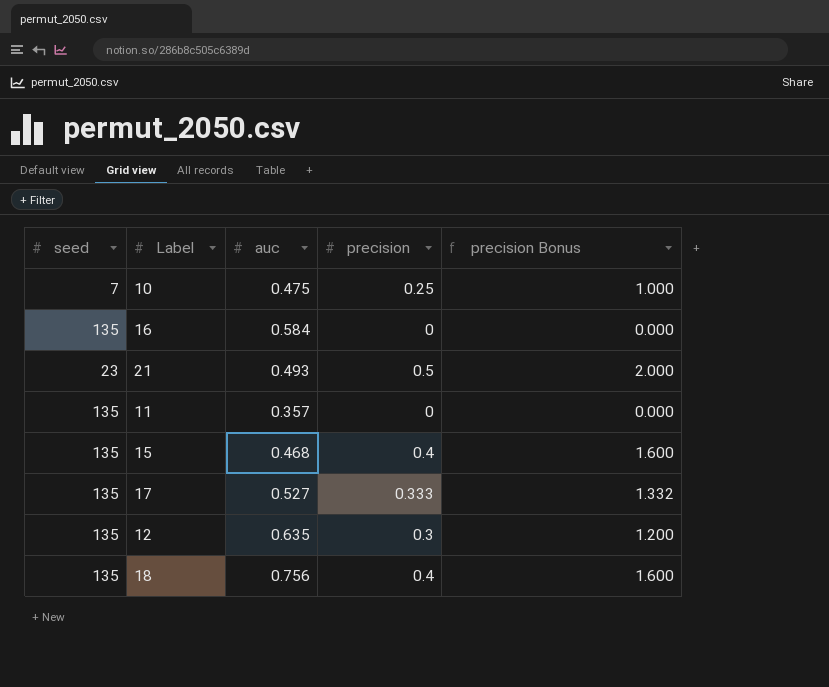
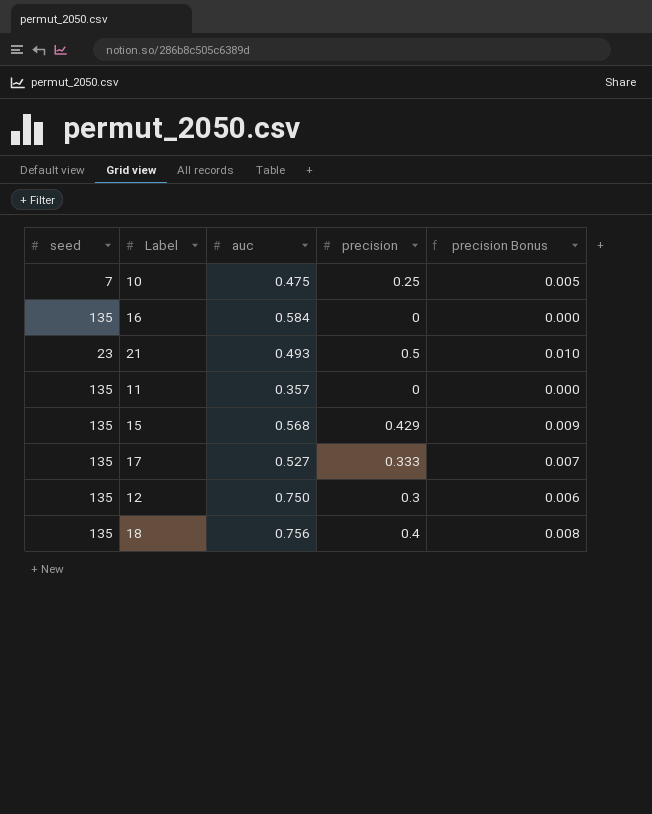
column precision Bonus | formula: [precision] * 4 -> [precision] * 0.02
15 | auc: 0.468 -> 0.568
15 | precision: 0.4 -> 0.429
12 | auc: 0.635 -> 0.750

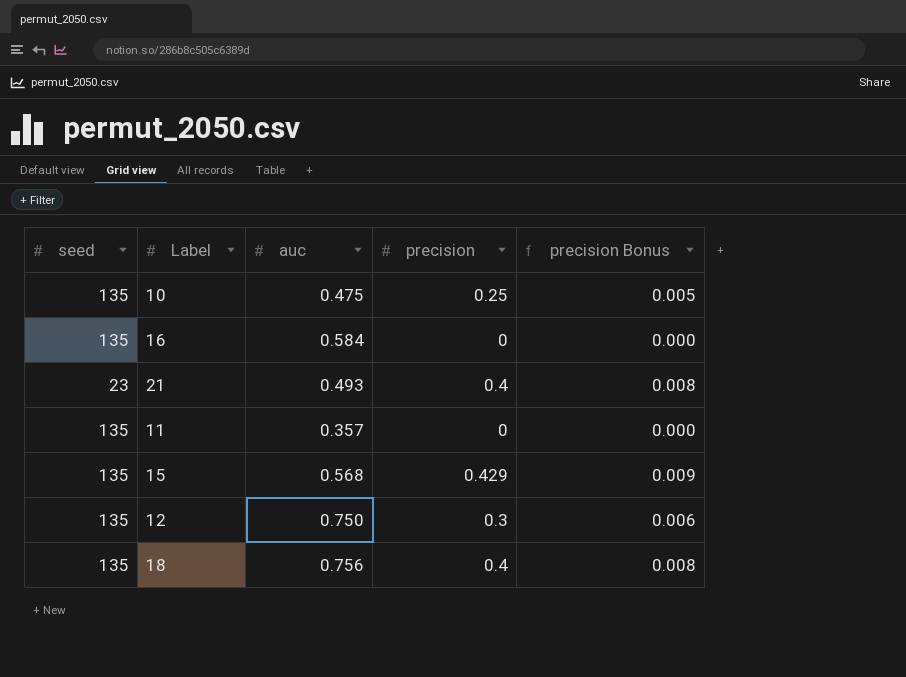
row 17: 135 | 0.527 | 0.333 | 0.007 -> none
10 | seed: 7 -> 135
21 | precision: 0.5 -> 0.4
21 | precision Bonus: 0.010 -> 0.008

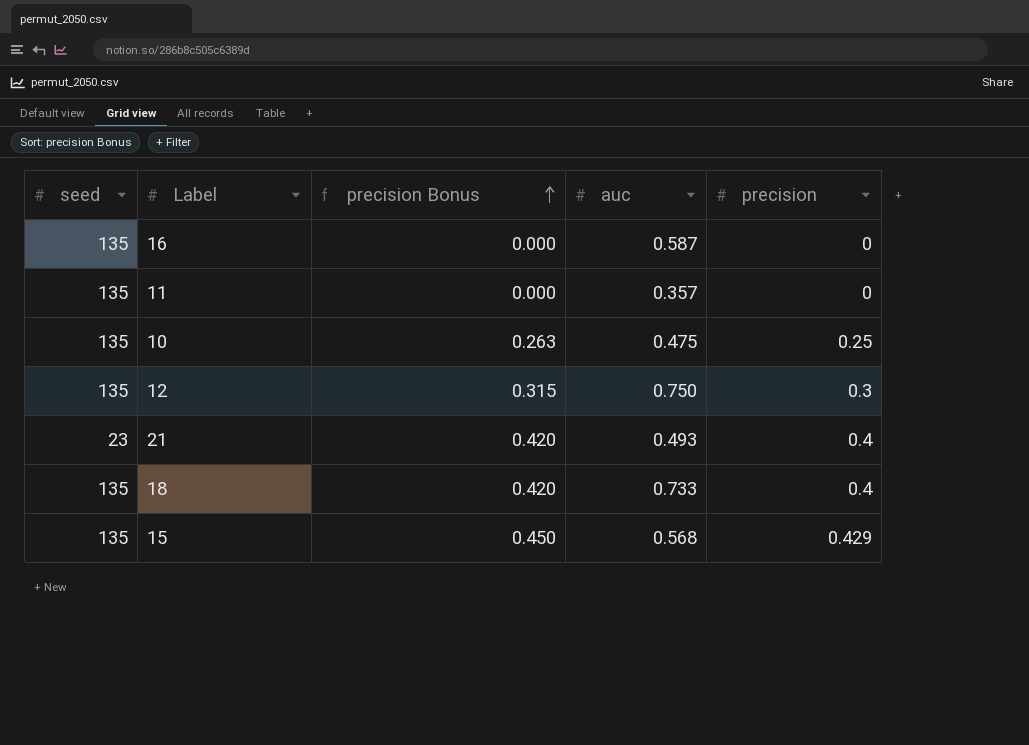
row order: none -> precision Bonus ascending
column precision Bonus | formula: [precision] * 0.02 -> [precision] * 1.05
column precision Bonus | position: 5 -> 3
16 | auc: 0.584 -> 0.587
18 | auc: 0.756 -> 0.733

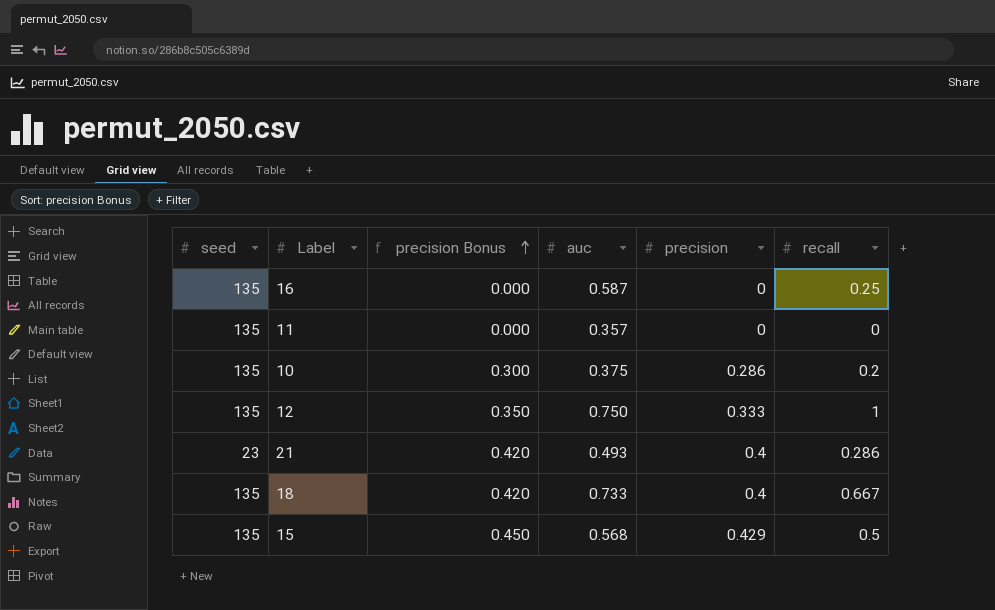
column recall | position: none -> 6
10 | precision Bonus: 0.263 -> 0.300
10 | auc: 0.475 -> 0.375
10 | precision: 0.25 -> 0.286
12 | precision Bonus: 0.315 -> 0.350
12 | precision: 0.3 -> 0.333

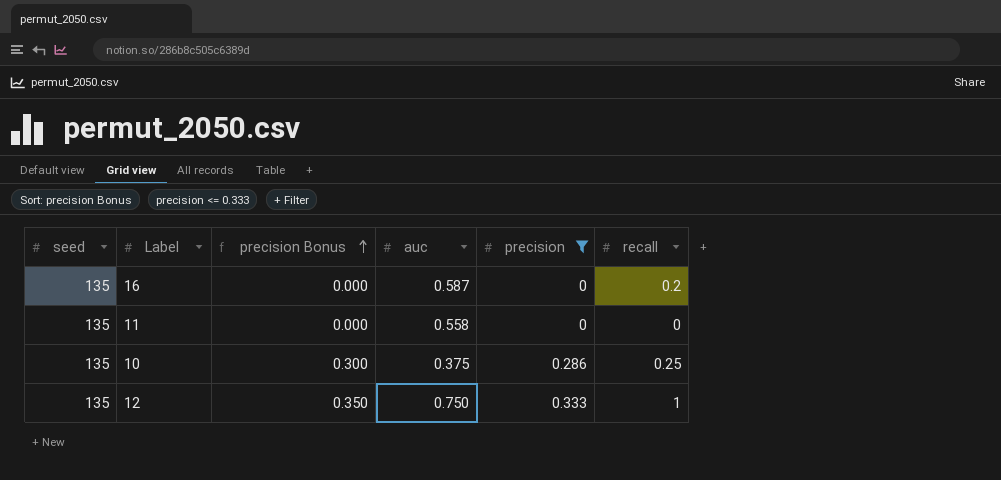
filter: none -> precision <= 0.333
16 | recall: 0.25 -> 0.2
11 | auc: 0.357 -> 0.558
10 | recall: 0.2 -> 0.25

